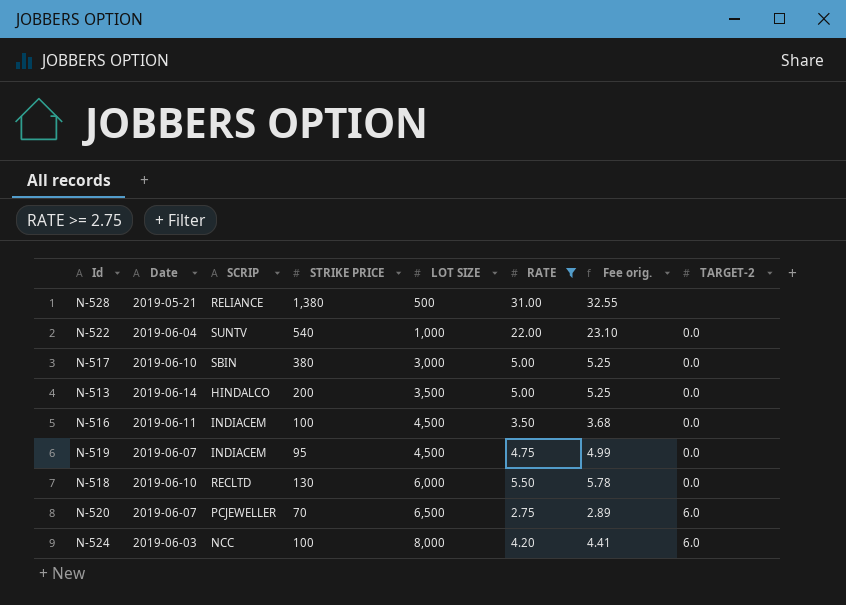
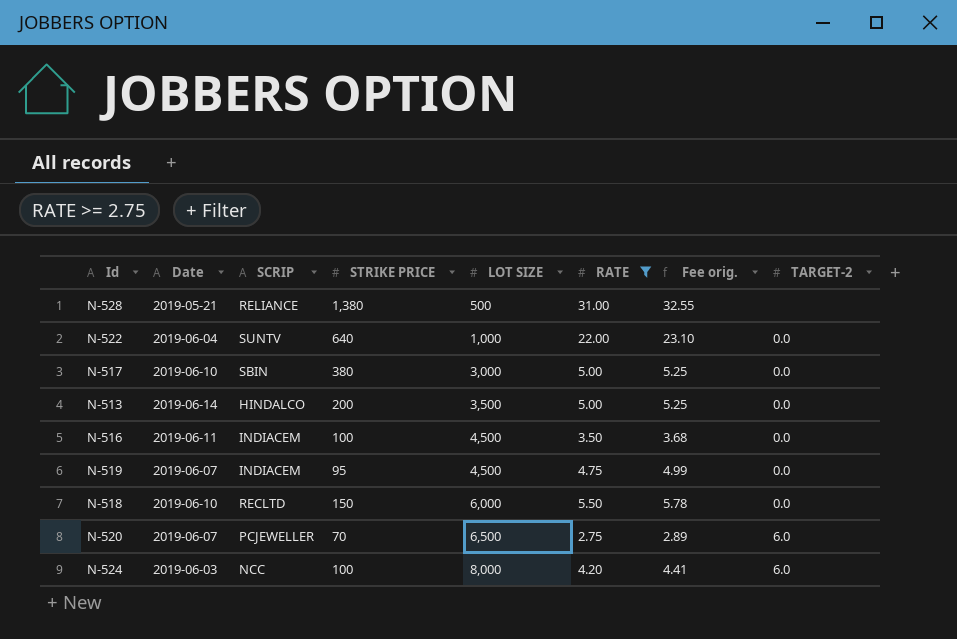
N-522 | STRIKE PRICE: 540 -> 640
N-518 | STRIKE PRICE: 130 -> 150

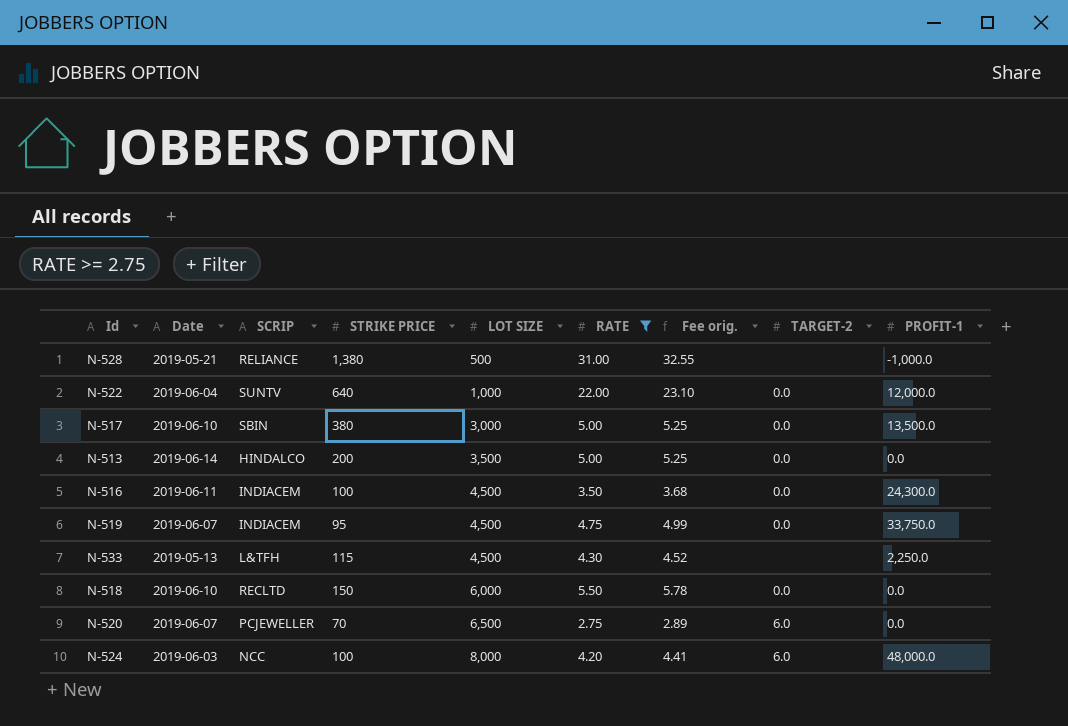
column PROFIT-1 | position: none -> 9
row N-533: none -> 2019-05-13 | L&TFH | 115 | 4,500 | 4.30 | 4.52 | none | 2,250.0

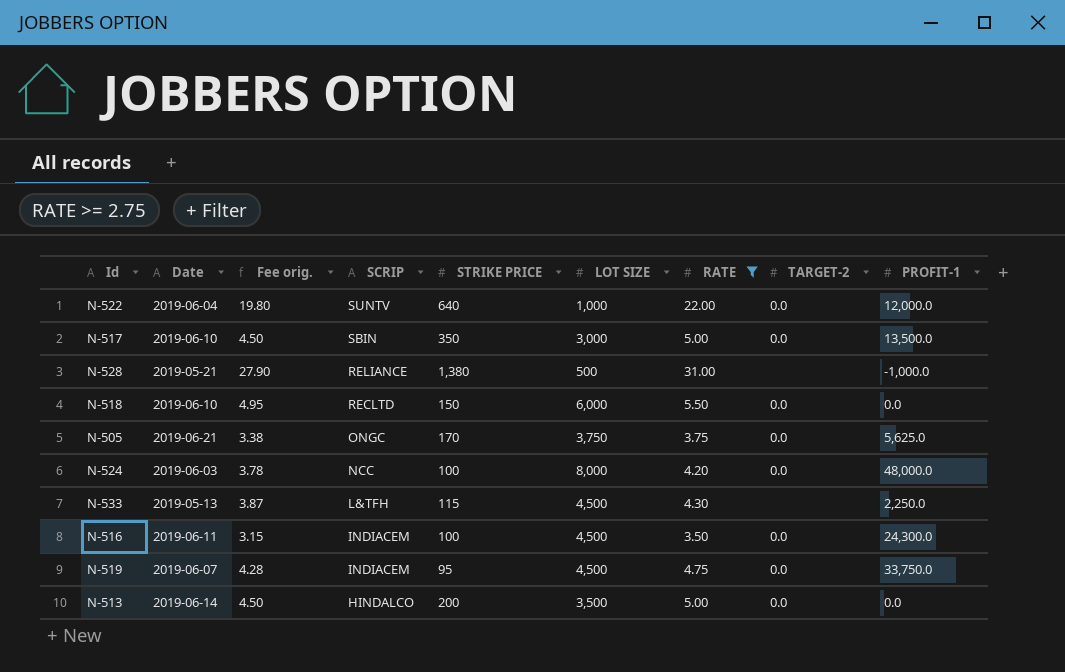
row order: LOT SIZE ascending -> SCRIP descending
column Fee orig. | formula: [RATE] * 1.05 -> [RATE] * 0.9
column Fee orig. | position: 7 -> 3
row N-520: 2019-06-07 | PCJEWELLER | 70 | 6,500 | 2.75 | 2.89 | 6.0 | 0.0 -> none
N-517 | STRIKE PRICE: 380 -> 350
row N-505: none -> 2019-06-21 | 3.38 | ONGC | 170 | 3,750 | 3.75 | 0.0 | 5,625.0
N-524 | TARGET-2: 6.0 -> 0.0

